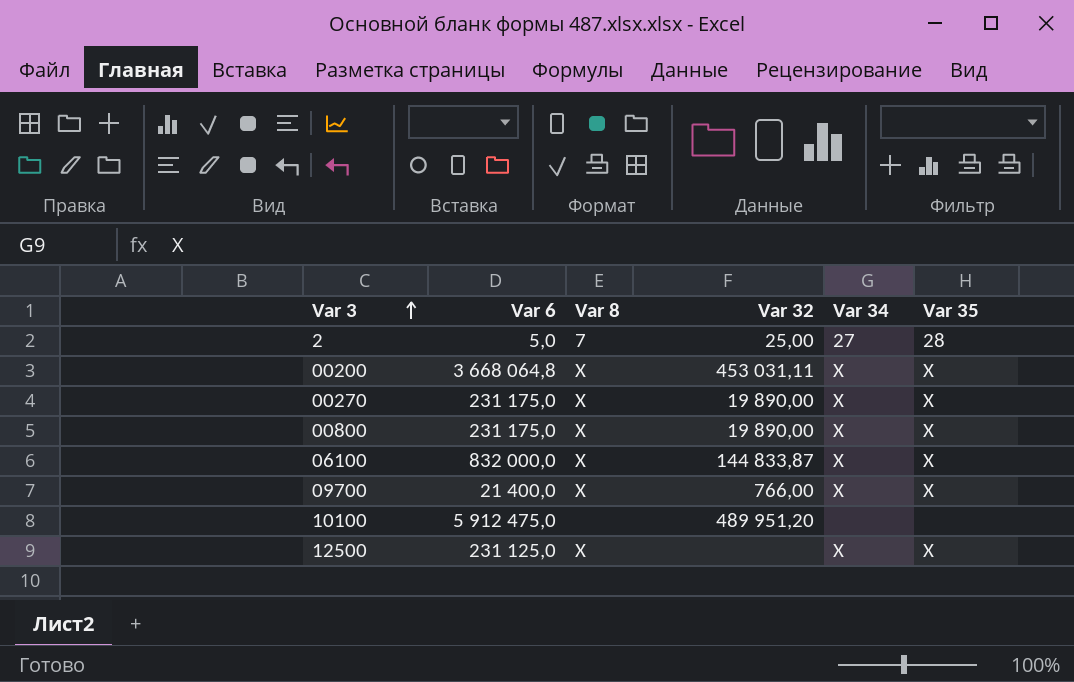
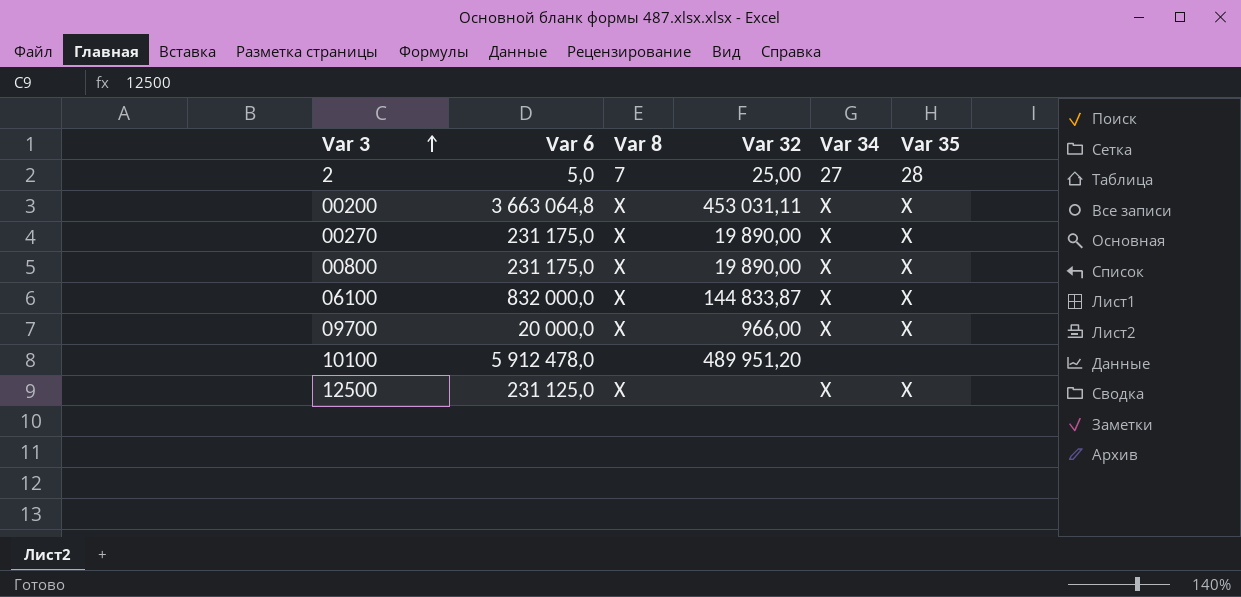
00200 | Var 6: 3 668 064,8 -> 3 663 064,8
09700 | Var 6: 21 400,0 -> 20 000,0
09700 | Var 32: 766,00 -> 966,00
10100 | Var 6: 5 912 475,0 -> 5 912 478,0

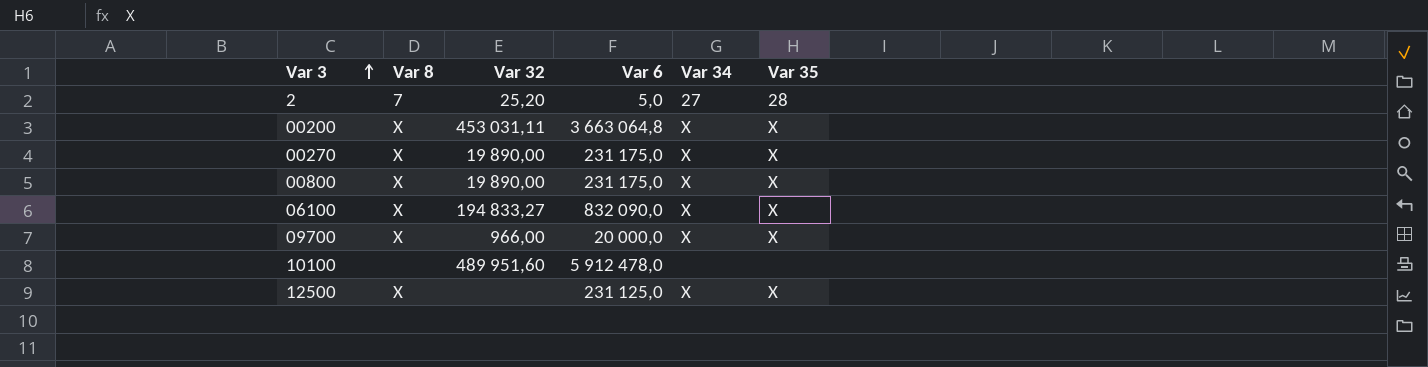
column Var 6 | position: 2 -> 4
2 | Var 32: 25,00 -> 25,20
06100 | Var 32: 144 833,87 -> 194 833,27
06100 | Var 6: 832 000,0 -> 832 090,0
10100 | Var 32: 489 951,20 -> 489 951,60

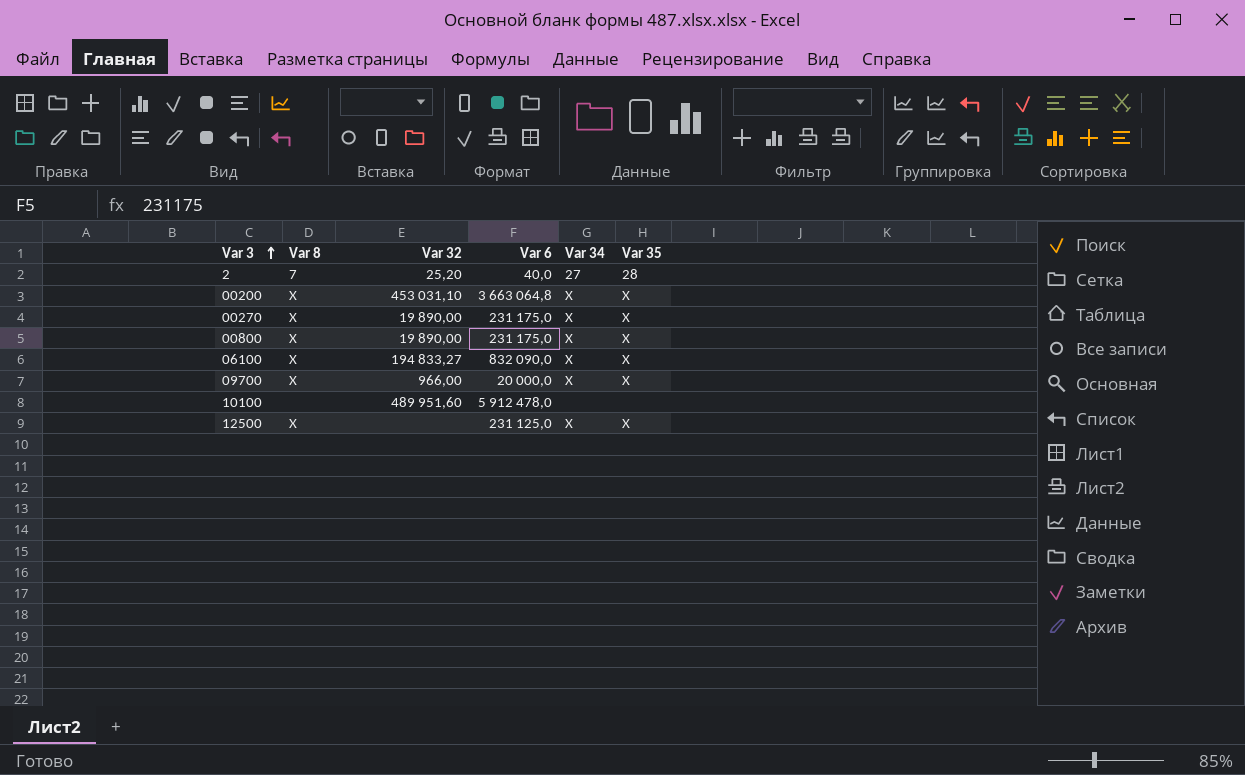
2 | Var 6: 5,0 -> 40,0
00200 | Var 32: 453 031,11 -> 453 031,10

